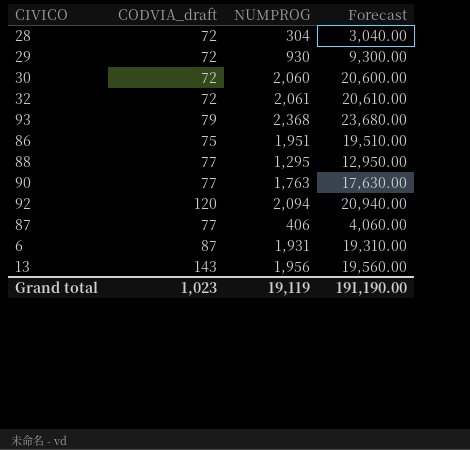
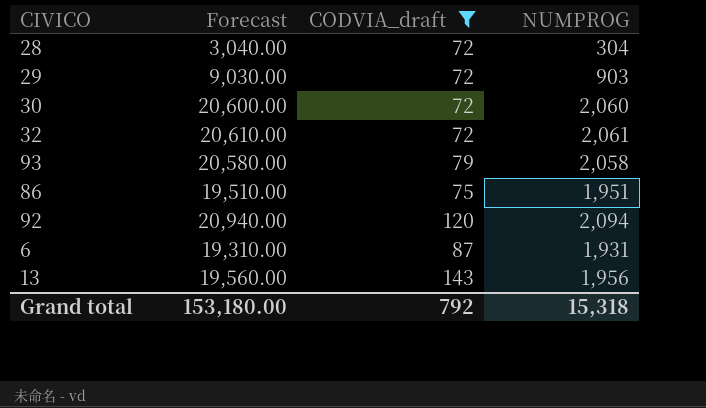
filter: none -> CODVIA_draft != 77
column Forecast | position: 4 -> 2
29 | Forecast: 9,300.00 -> 9,030.00
29 | NUMPROG: 930 -> 903
93 | Forecast: 23,680.00 -> 20,580.00
93 | NUMPROG: 2,368 -> 2,058
Grand total | Forecast: 191,190.00 -> 153,180.00
Grand total | CODVIA_draft: 1,023 -> 792
Grand total | NUMPROG: 19,119 -> 15,318

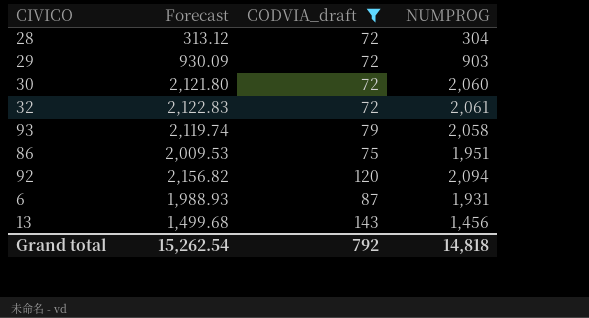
column Forecast | formula: [NUMPROG] * 10 -> [NUMPROG] * 1.03
13 | NUMPROG: 1,956 -> 1,456
Grand total | Forecast: 153,180.00 -> 15,262.54
Grand total | NUMPROG: 15,318 -> 14,818

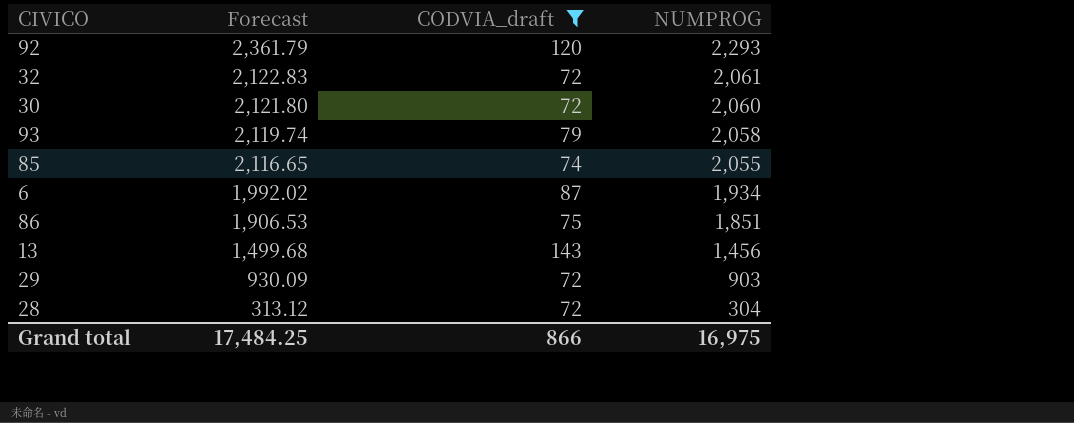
row order: none -> Forecast descending
92 | Forecast: 2,156.82 -> 2,361.79
92 | NUMPROG: 2,094 -> 2,293
row 85: none -> 2,116.65 | 74 | 2,055
6 | Forecast: 1,988.93 -> 1,992.02
6 | NUMPROG: 1,931 -> 1,934
86 | Forecast: 2,009.53 -> 1,906.53
86 | NUMPROG: 1,951 -> 1,851
Grand total | Forecast: 15,262.54 -> 17,484.25
Grand total | CODVIA_draft: 792 -> 866
Grand total | NUMPROG: 14,818 -> 16,975

